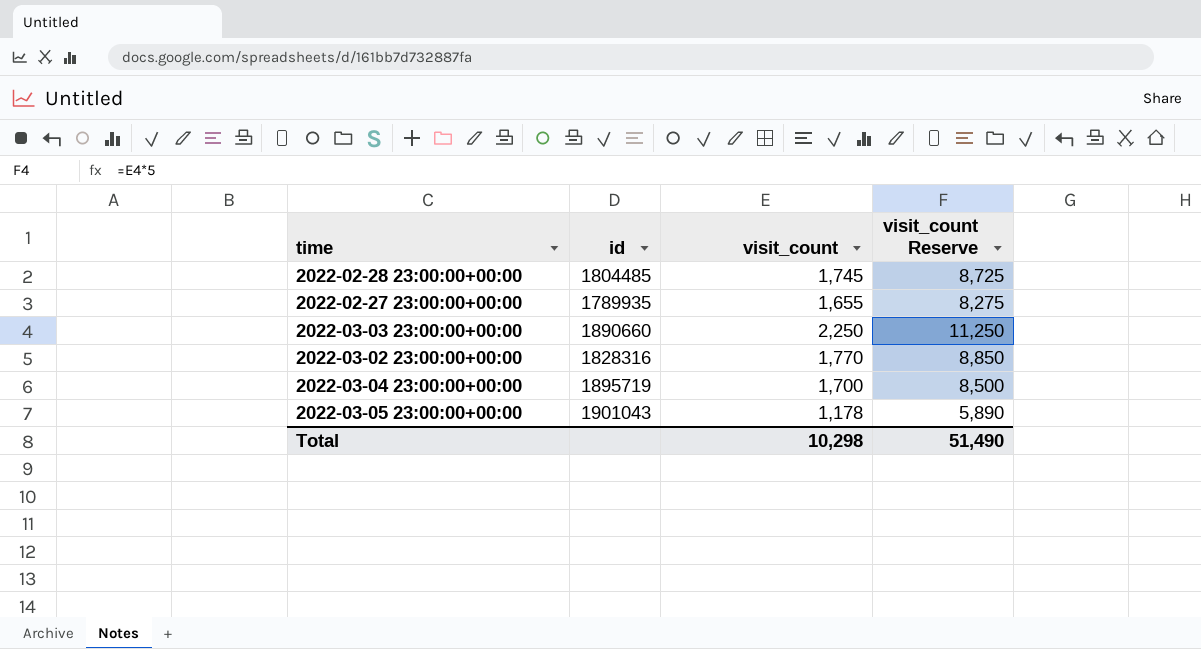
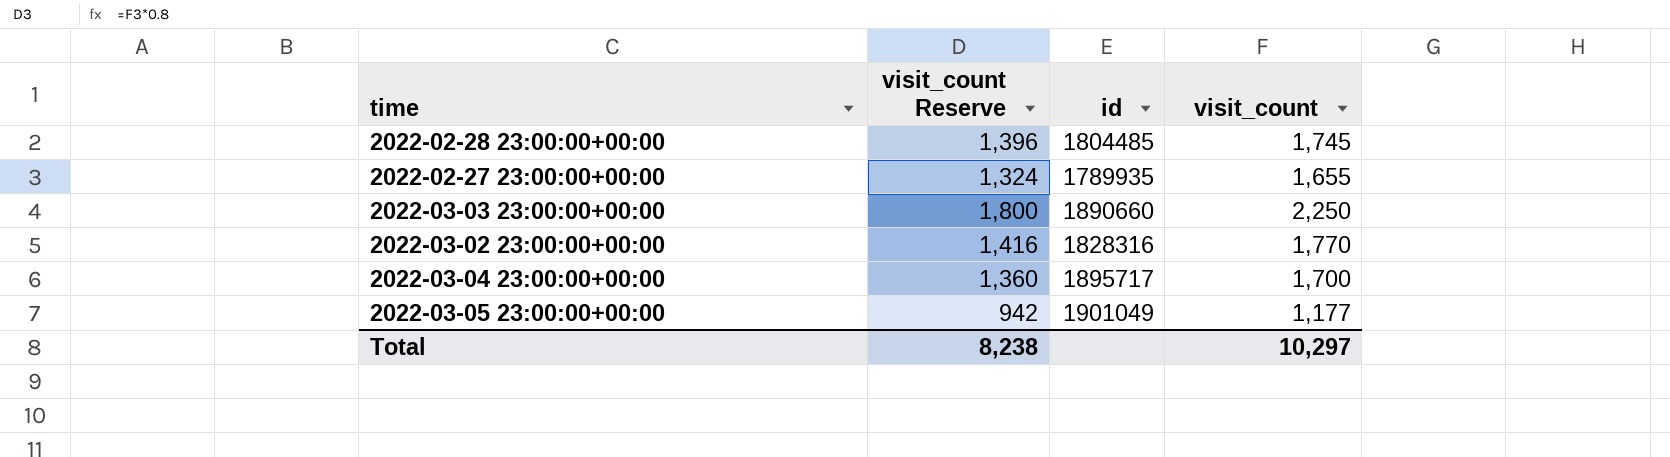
column visit_count Reserve | formula: [visit_count] * 5 -> [visit_count] * 0.8
column visit_count Reserve | position: 4 -> 2
2022-03-04 23:00:00+00:00 | id: 1895719 -> 1895717
2022-03-05 23:00:00+00:00 | id: 1901043 -> 1901049
2022-03-05 23:00:00+00:00 | visit_count: 1,178 -> 1,177
Total | visit_count Reserve: 51,490 -> 8,238
Total | visit_count: 10,298 -> 10,297

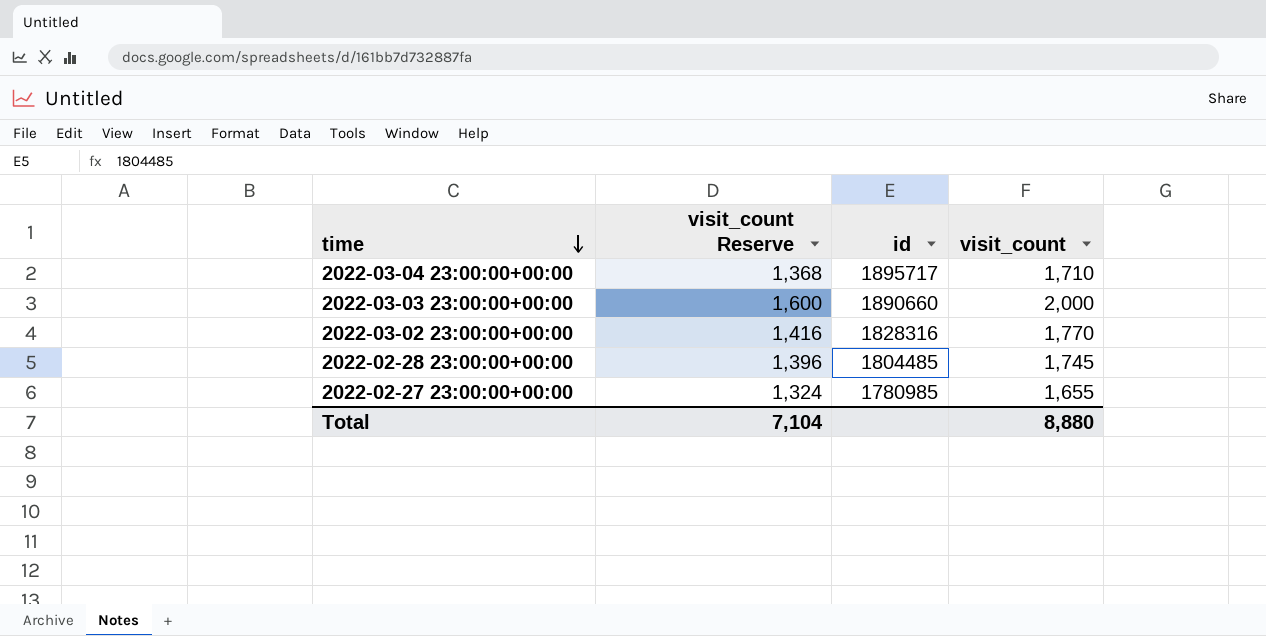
row order: none -> time descending
row 2022-03-05 23:00:00+00:00: 942 | 1901049 | 1,177 -> none
2022-03-04 23:00:00+00:00 | visit_count Reserve: 1,360 -> 1,368
2022-03-04 23:00:00+00:00 | visit_count: 1,700 -> 1,710
2022-03-03 23:00:00+00:00 | visit_count Reserve: 1,800 -> 1,600
2022-03-03 23:00:00+00:00 | visit_count: 2,250 -> 2,000
2022-02-27 23:00:00+00:00 | id: 1789935 -> 1780985
Total | visit_count Reserve: 8,238 -> 7,104
Total | visit_count: 10,297 -> 8,880

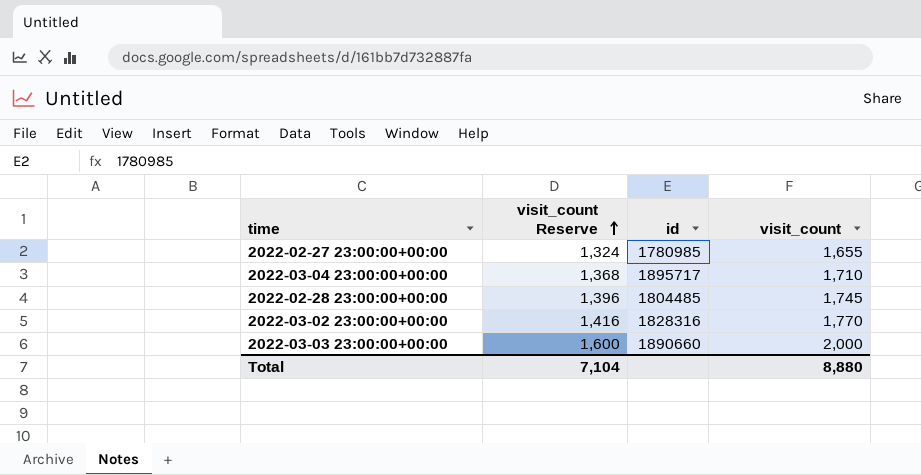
row order: time descending -> visit_count Reserve ascending

